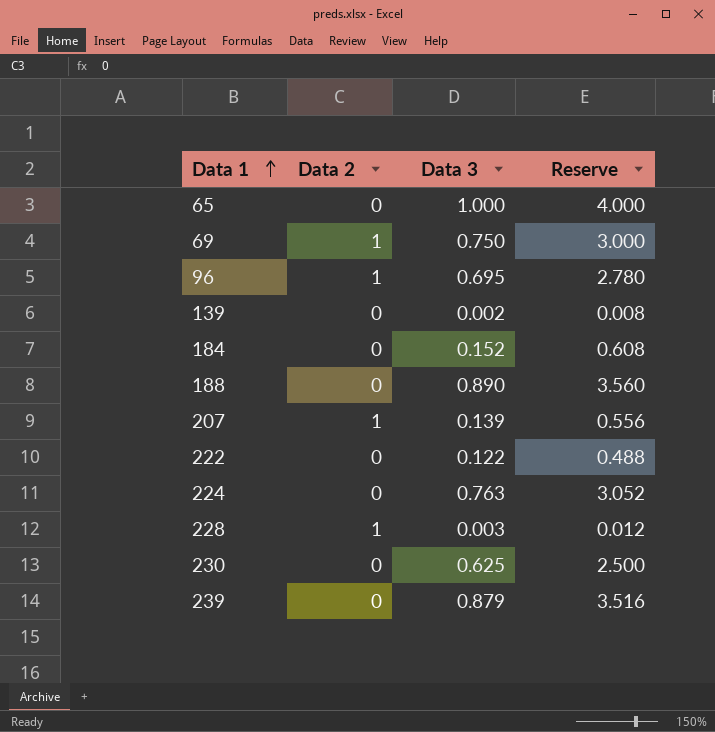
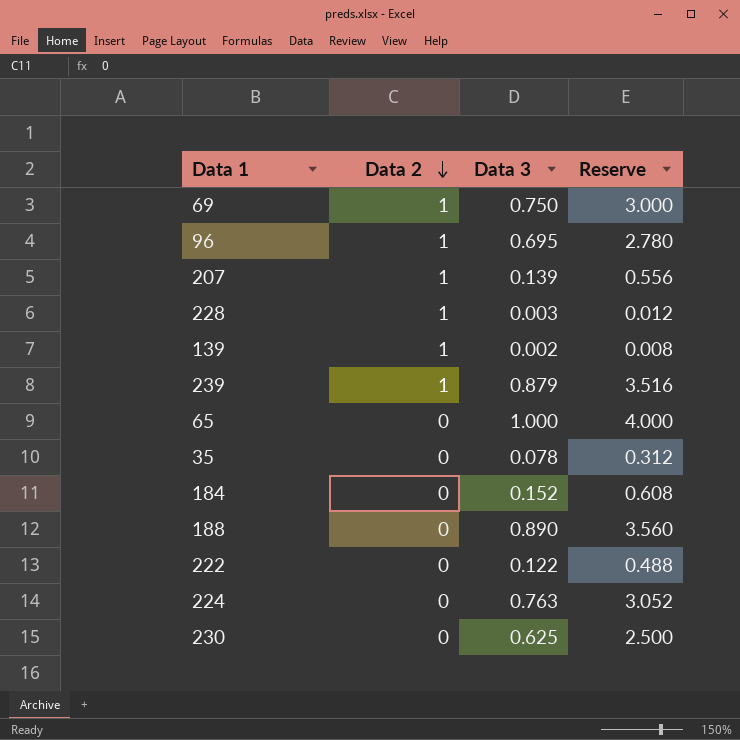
row order: Data 1 ascending -> Data 2 descending
139 | Data 2: 0 -> 1
239 | Data 2: 0 -> 1
row 35: none -> 0 | 0.078 | 0.312

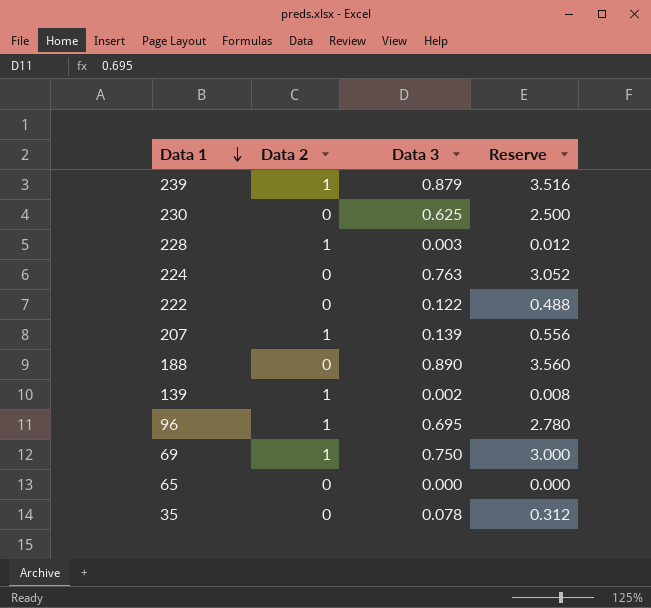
row order: Data 2 descending -> Data 1 descending
row 184: 0 | 0.152 | 0.608 -> none
65 | Data 3: 1.000 -> 0.000
65 | Reserve: 4.000 -> 0.000

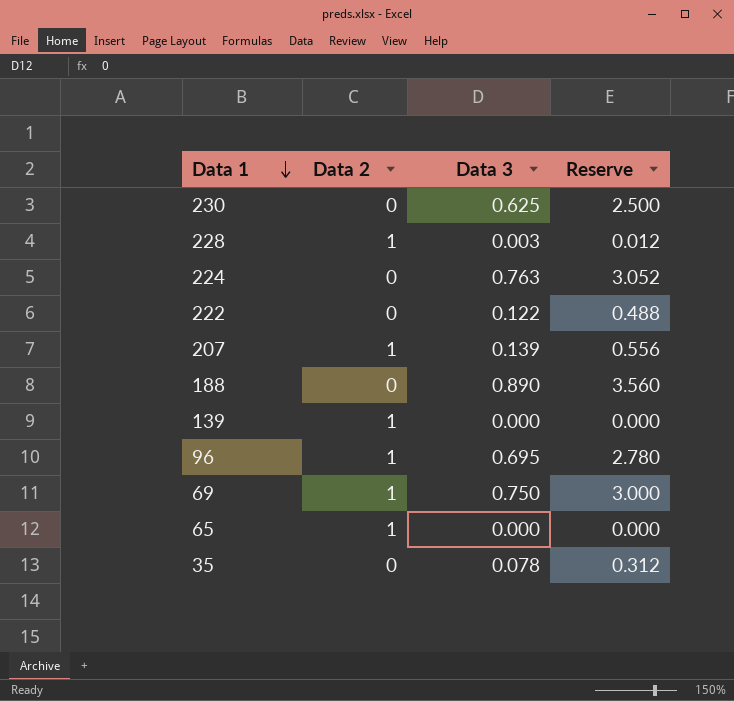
row 239: 1 | 0.879 | 3.516 -> none
139 | Data 3: 0.002 -> 0.000
139 | Reserve: 0.008 -> 0.000
65 | Data 2: 0 -> 1

